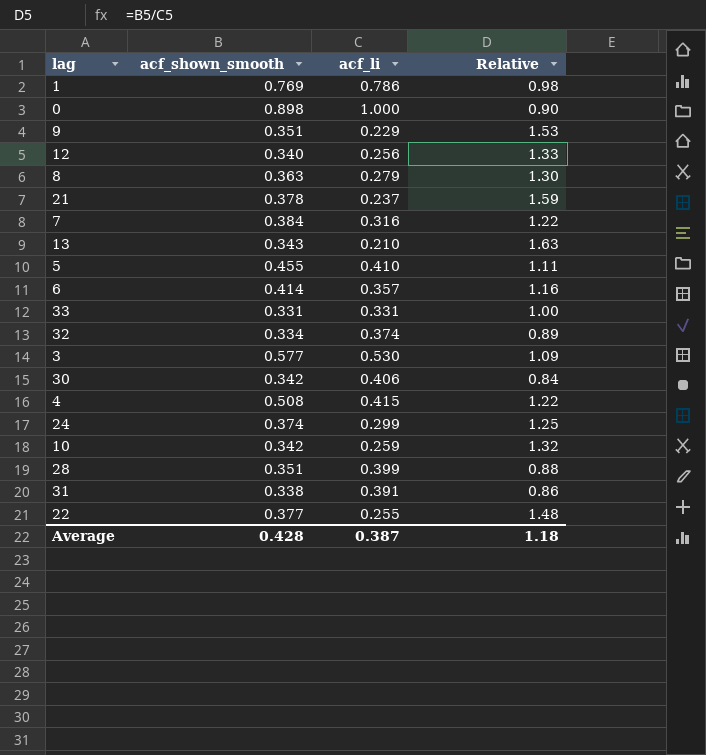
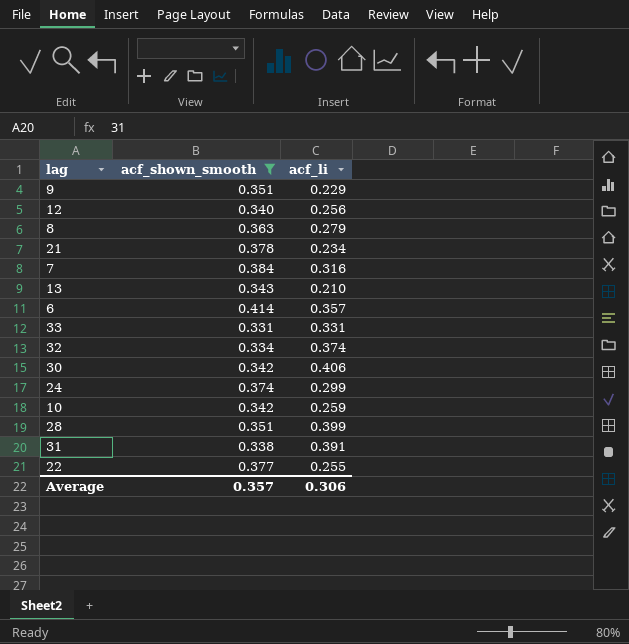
filter: none -> acf_shown_smooth <= 0.414
column Relative | formula: [acf_shown_smooth] / [acf_li] -> none
21 | acf_li: 0.237 -> 0.234
Average | acf_shown_smooth: 0.428 -> 0.357
Average | acf_li: 0.387 -> 0.306

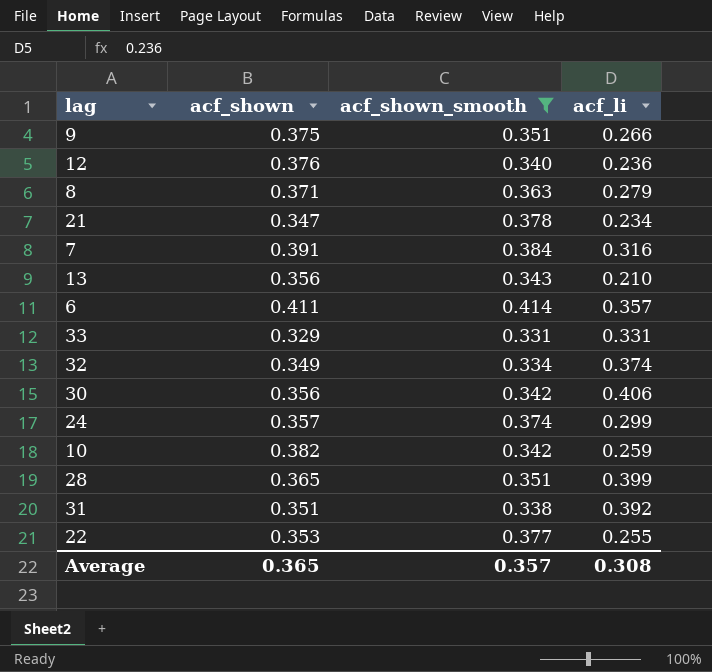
column acf_shown | position: none -> 2
9 | acf_li: 0.229 -> 0.266
12 | acf_li: 0.256 -> 0.236
31 | acf_li: 0.391 -> 0.392
Average | acf_li: 0.306 -> 0.308

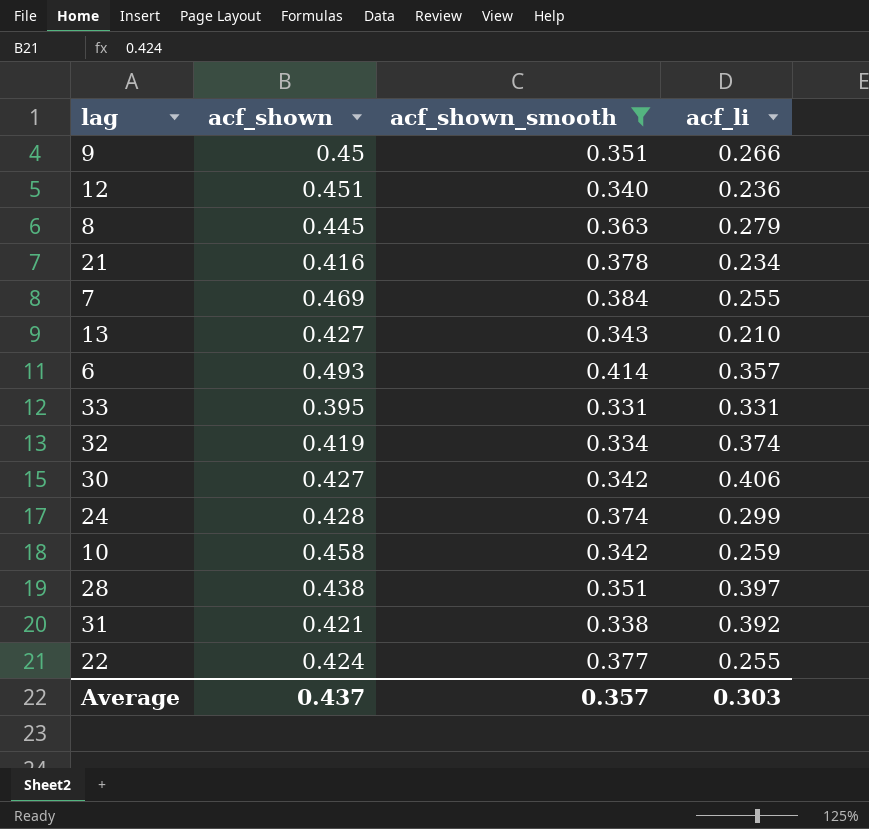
9 | acf_shown: 0.375 -> 0.45
12 | acf_shown: 0.376 -> 0.451
8 | acf_shown: 0.371 -> 0.445
21 | acf_shown: 0.347 -> 0.416
7 | acf_shown: 0.391 -> 0.469
7 | acf_li: 0.316 -> 0.255
13 | acf_shown: 0.356 -> 0.427
6 | acf_shown: 0.411 -> 0.493
33 | acf_shown: 0.329 -> 0.395
32 | acf_shown: 0.349 -> 0.419
30 | acf_shown: 0.356 -> 0.427
24 | acf_shown: 0.357 -> 0.428
10 | acf_shown: 0.382 -> 0.458
28 | acf_shown: 0.365 -> 0.438
28 | acf_li: 0.399 -> 0.397
31 | acf_shown: 0.351 -> 0.421
22 | acf_shown: 0.353 -> 0.424
Average | acf_shown: 0.365 -> 0.437
Average | acf_li: 0.308 -> 0.303

